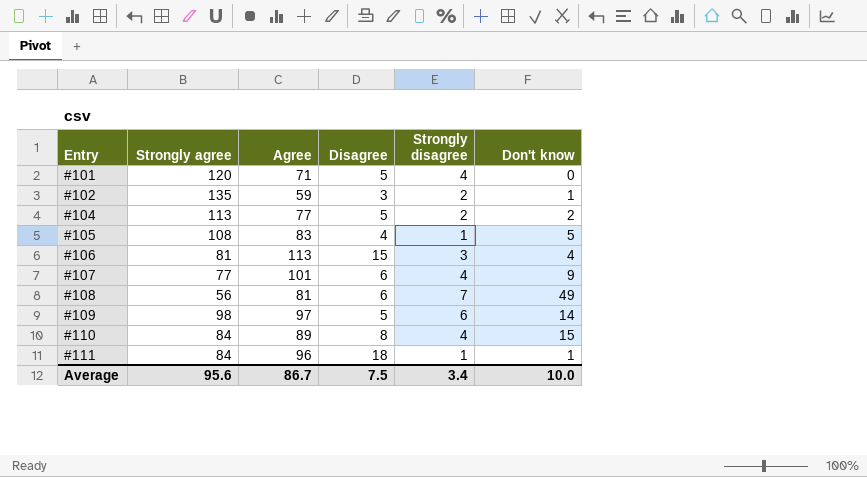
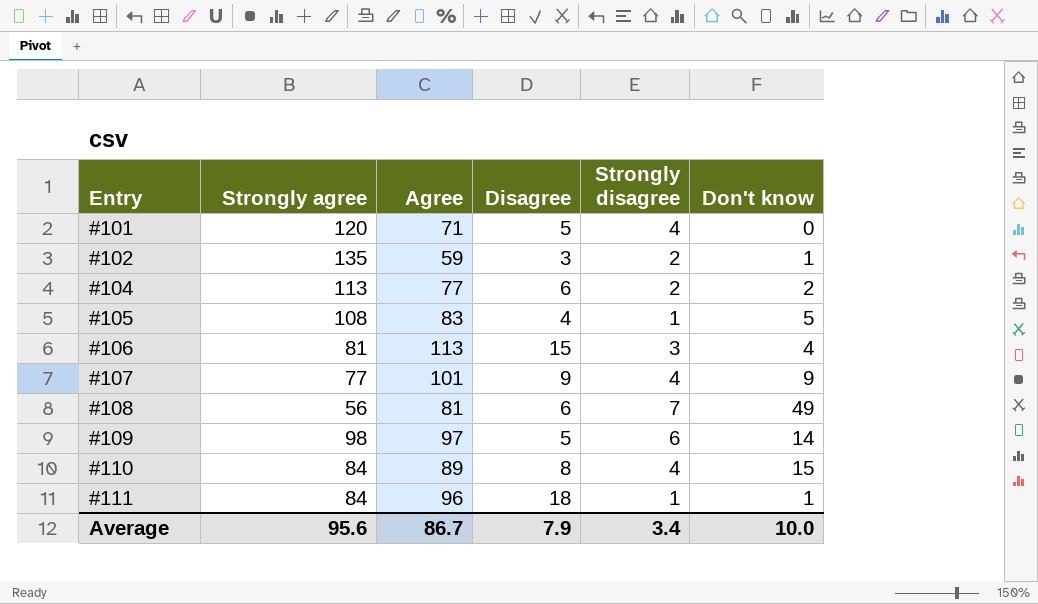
#104 | Disagree: 5 -> 6
#107 | Disagree: 6 -> 9
Average | Disagree: 7.5 -> 7.9

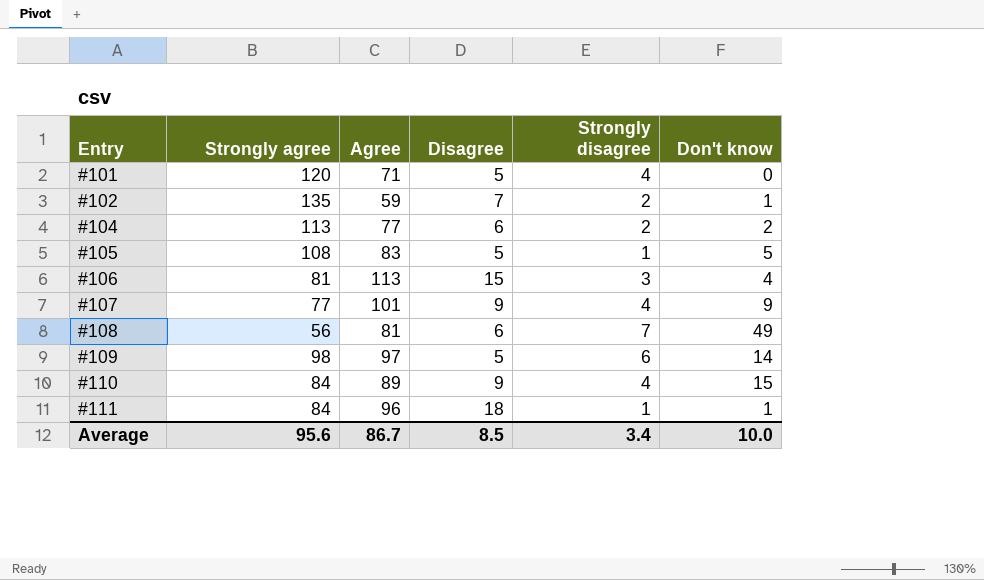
#102 | Disagree: 3 -> 7
#105 | Disagree: 4 -> 5
#110 | Disagree: 8 -> 9
Average | Disagree: 7.9 -> 8.5

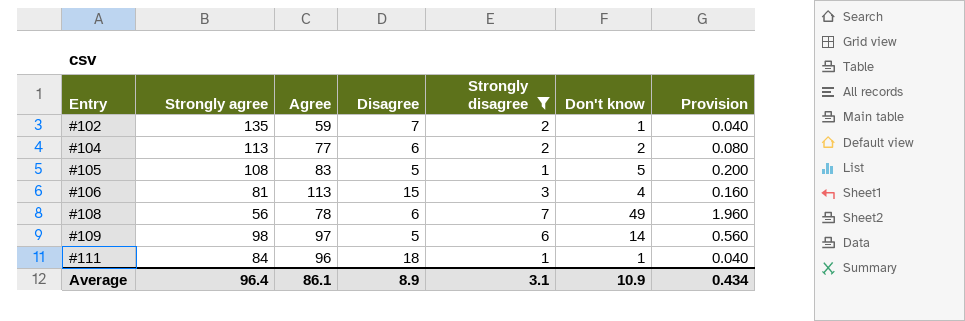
filter: none -> Strongly disagree != 4
column Provision | formula: none -> [Don't know] * 0.04
#108 | Agree: 81 -> 78
Average | Strongly agree: 95.6 -> 96.4
Average | Agree: 86.7 -> 86.1
Average | Disagree: 8.5 -> 8.9
Average | Strongly disagree: 3.4 -> 3.1
Average | Don't know: 10.0 -> 10.9

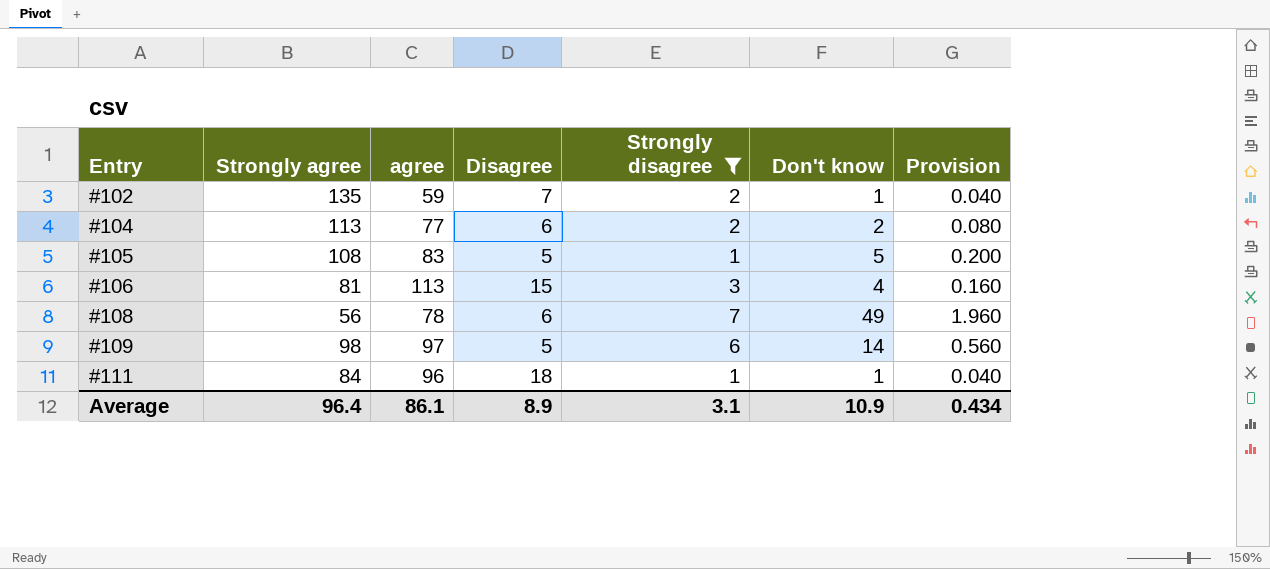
column name: Agree -> agree

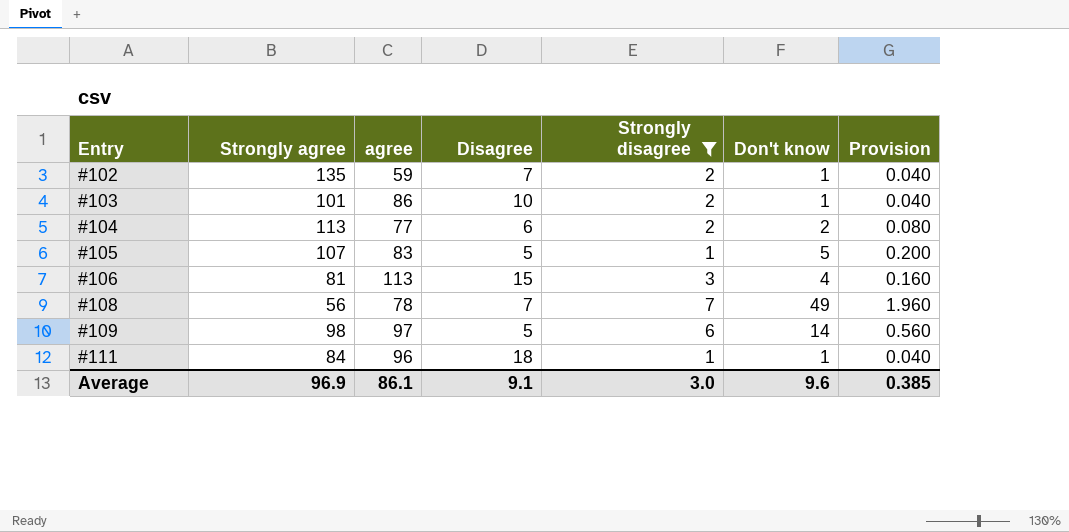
row #103: none -> 101 | 86 | 10 | 2 | 1 | 0.040
#105 | Strongly agree: 108 -> 107
#108 | Disagree: 6 -> 7
Average | Strongly agree: 96.4 -> 96.9
Average | Disagree: 8.9 -> 9.1
Average | Strongly disagree: 3.1 -> 3.0
Average | Don't know: 10.9 -> 9.6
Average | Provision: 0.434 -> 0.385

